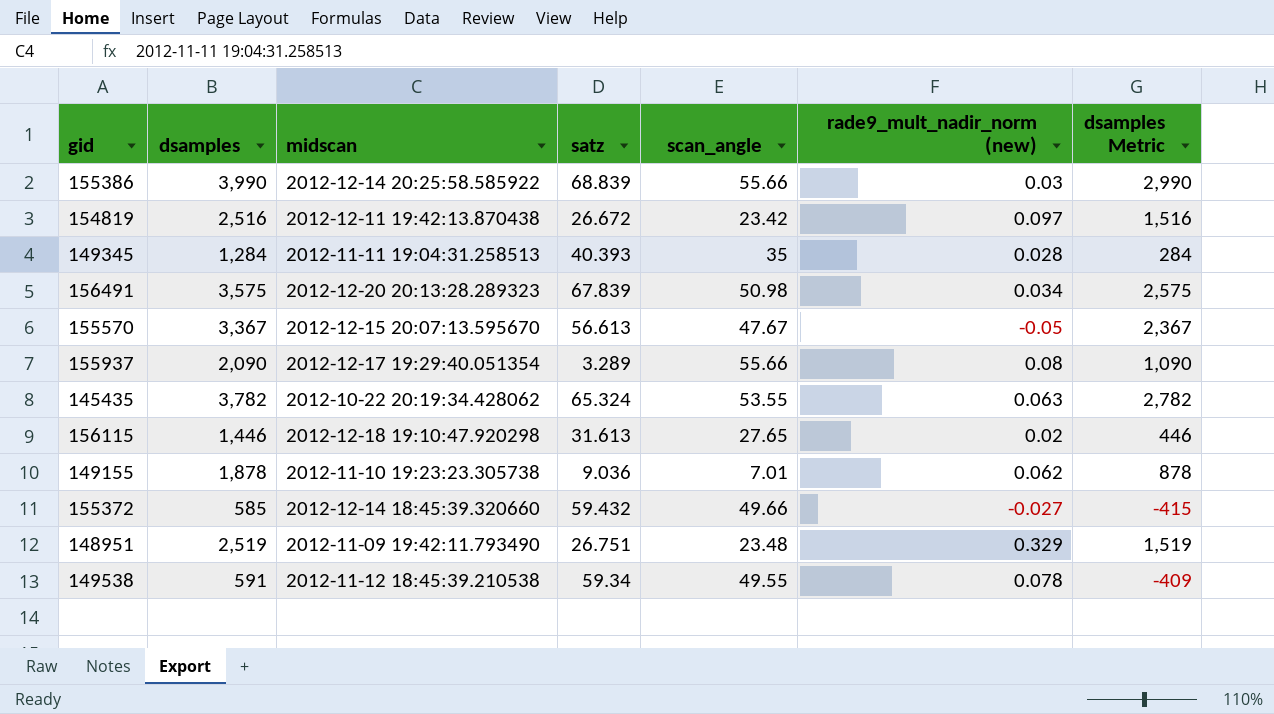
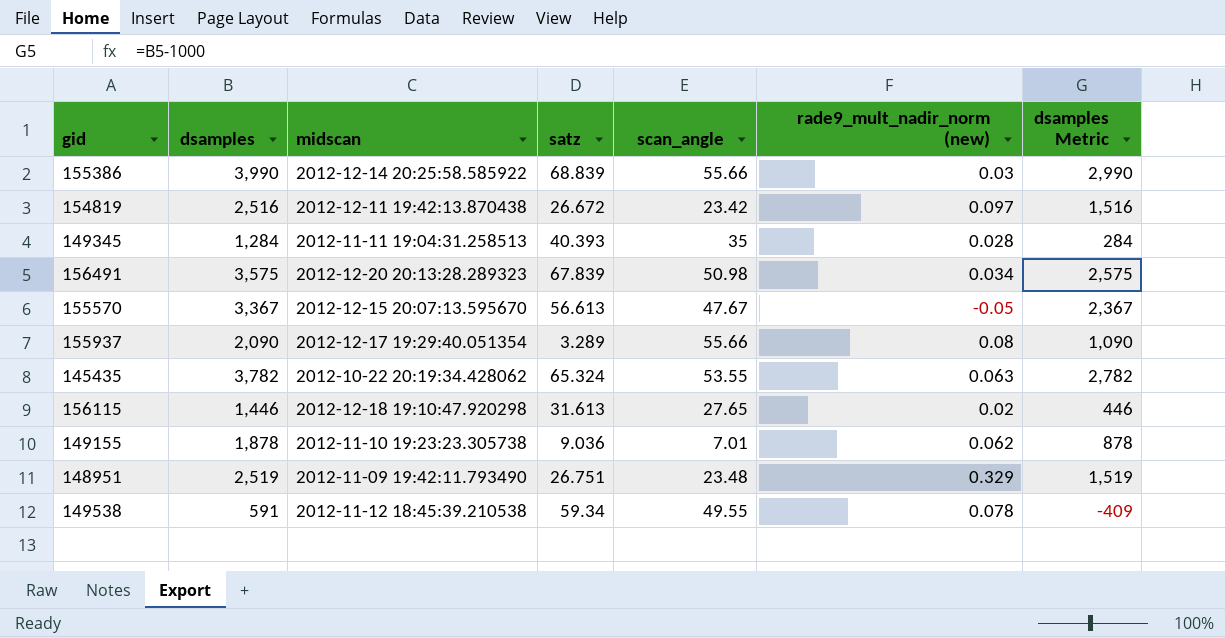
row 155372: 585 | 2012-12-14 18:45:39.320660 | 59.432 | 49.66 | -0.027 | -415 -> none

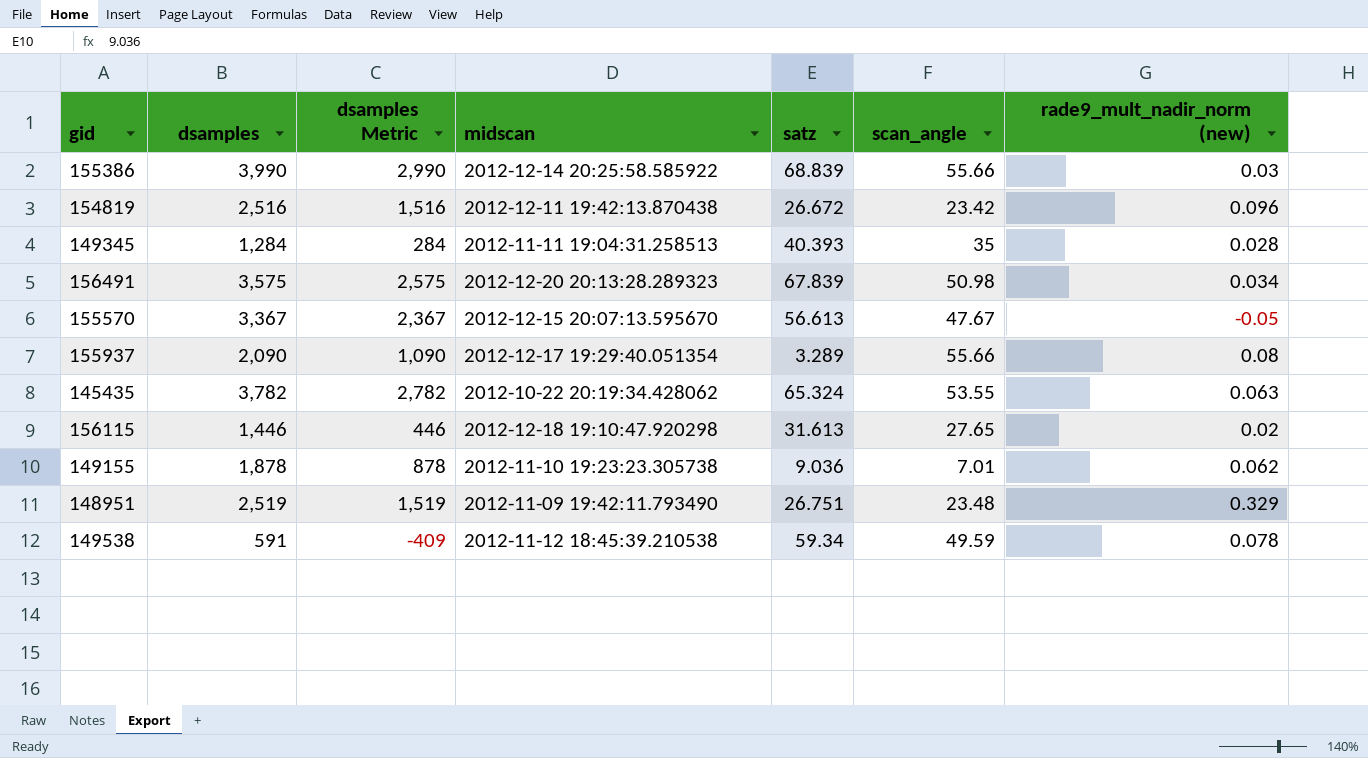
column dsamples Metric | position: 7 -> 3
154819 | rade9_mult_nadir_norm (new): 0.097 -> 0.096
149538 | scan_angle: 49.55 -> 49.59

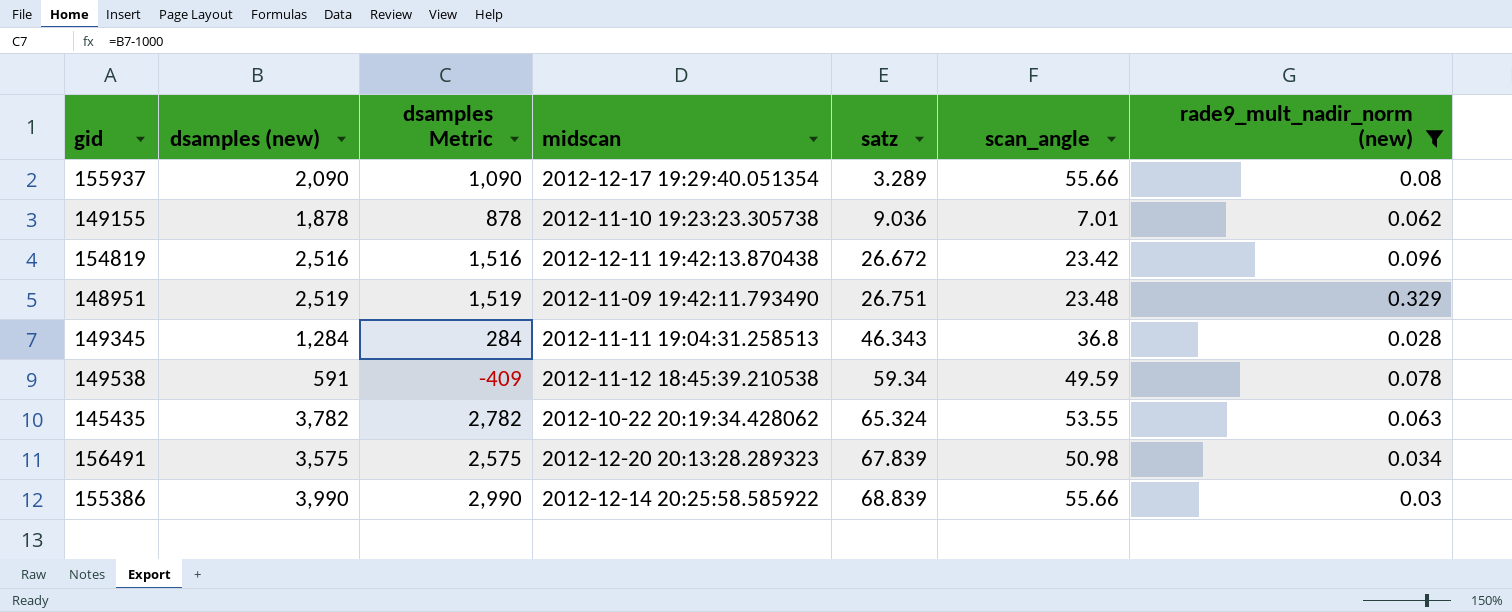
filter: none -> rade9_mult_nadir_norm (new) >= 0.028
row order: none -> satz ascending
column name: dsamples -> dsamples (new)
149345 | satz: 40.393 -> 46.343
149345 | scan_angle: 35 -> 36.8

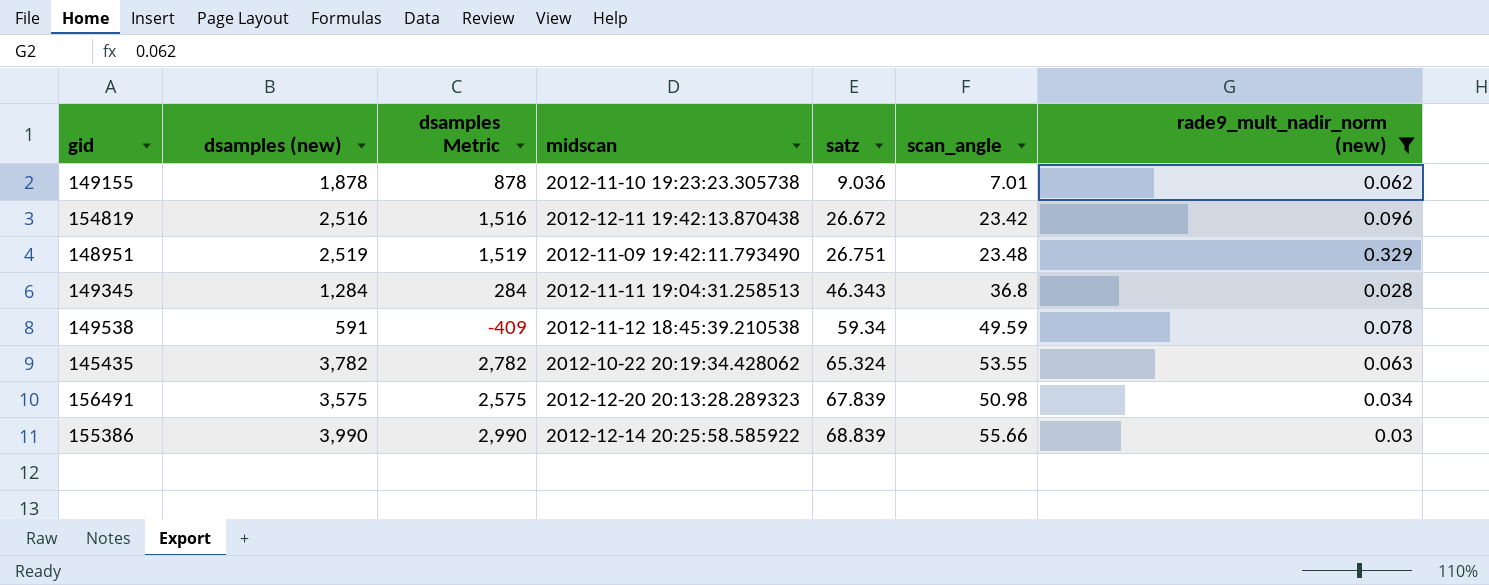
row 155937: 2,090 | 1,090 | 2012-12-17 19:29:40.051354 | 3.289 | 55.66 | 0.08 -> none

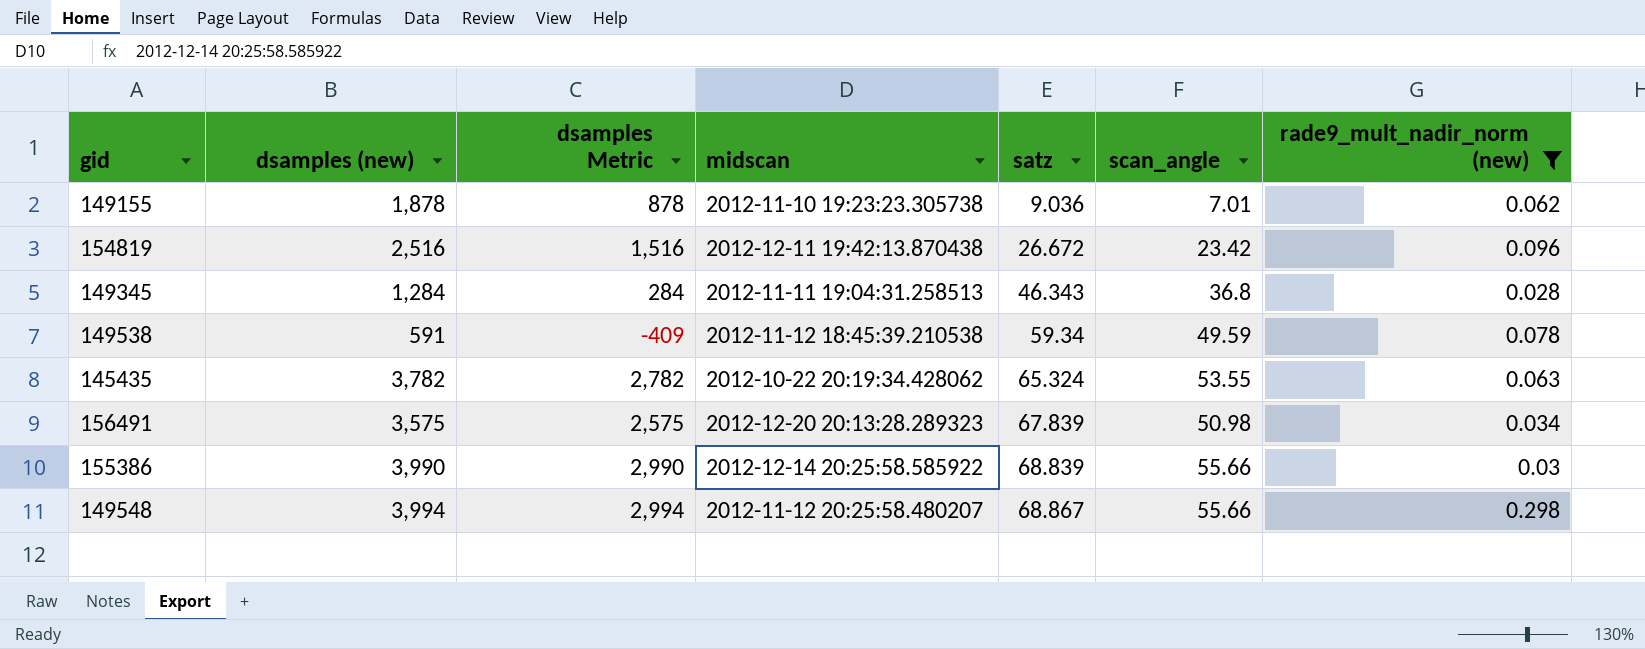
row 148951: 2,519 | 1,519 | 2012-11-09 19:42:11.793490 | 26.751 | 23.48 | 0.329 -> none
row 149548: none -> 3,994 | 2,994 | 2012-11-12 20:25:58.480207 | 68.867 | 55.66 | 0.298

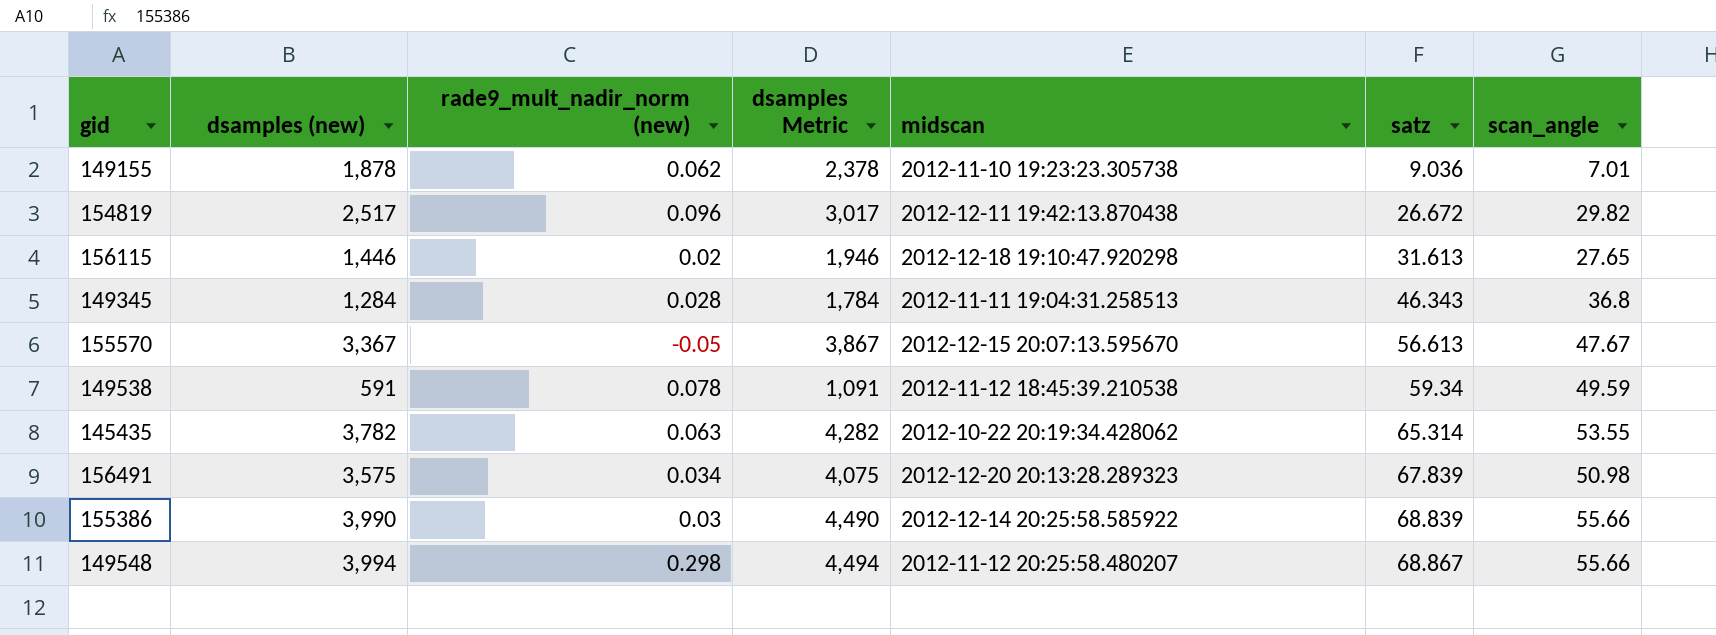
filter: rade9_mult_nadir_norm (new) >= 0.028 -> none
column rade9_mult_nadir_norm (new) | position: 7 -> 3
column dsamples Metric | formula: [dsamples (new)] - 1000 -> [dsamples (new)] + 500
154819 | dsamples (new): 2,516 -> 2,517
154819 | scan_angle: 23.42 -> 29.82
145435 | satz: 65.324 -> 65.314

